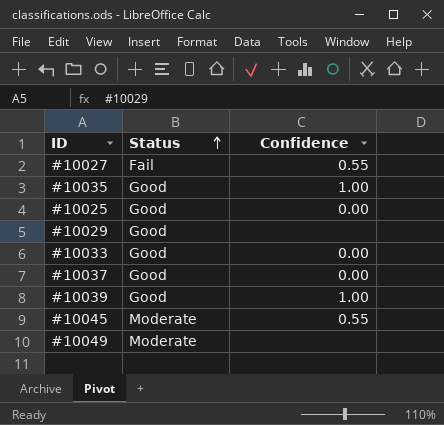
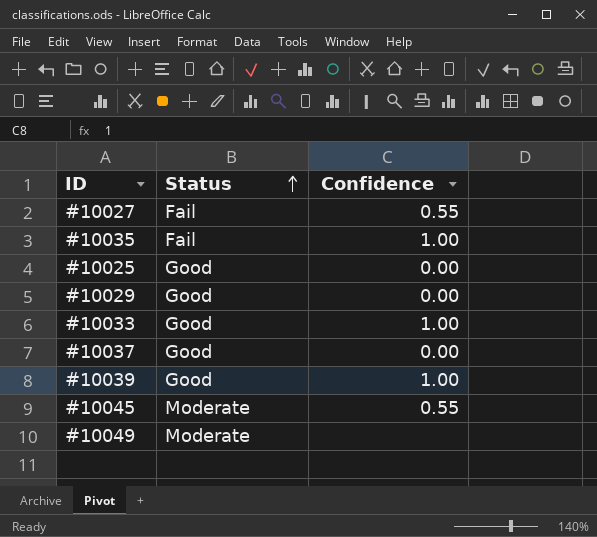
#10035 | Status: Good -> Fail
#10029 | Confidence: none -> 0.00
#10033 | Confidence: 0.00 -> 1.00

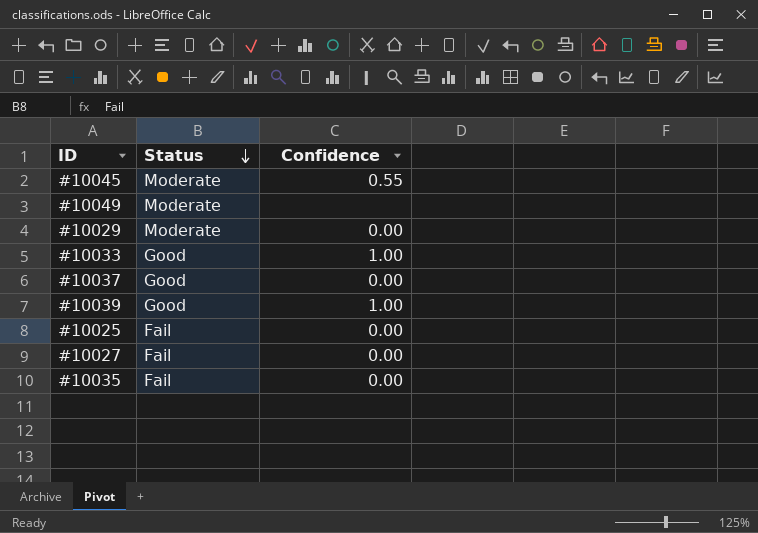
row order: Status ascending -> Status descending
#10029 | Status: Good -> Moderate
#10025 | Status: Good -> Fail
#10027 | Confidence: 0.55 -> 0.00
#10035 | Confidence: 1.00 -> 0.00

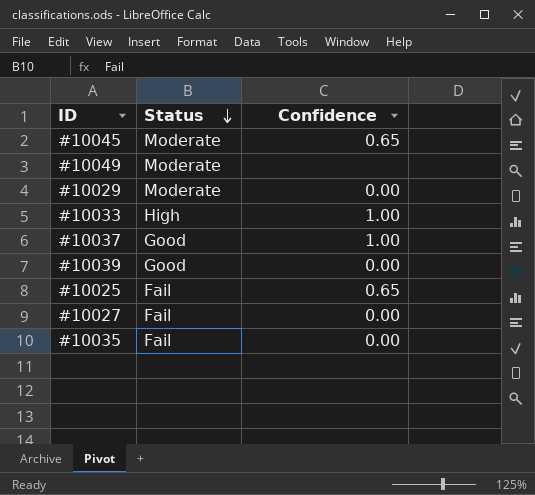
#10045 | Confidence: 0.55 -> 0.65
#10033 | Status: Good -> High
#10037 | Confidence: 0.00 -> 1.00
#10039 | Confidence: 1.00 -> 0.00
#10025 | Confidence: 0.00 -> 0.65

